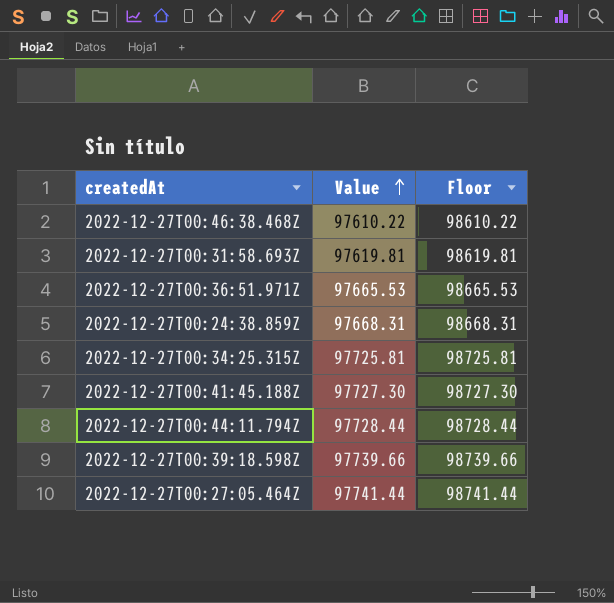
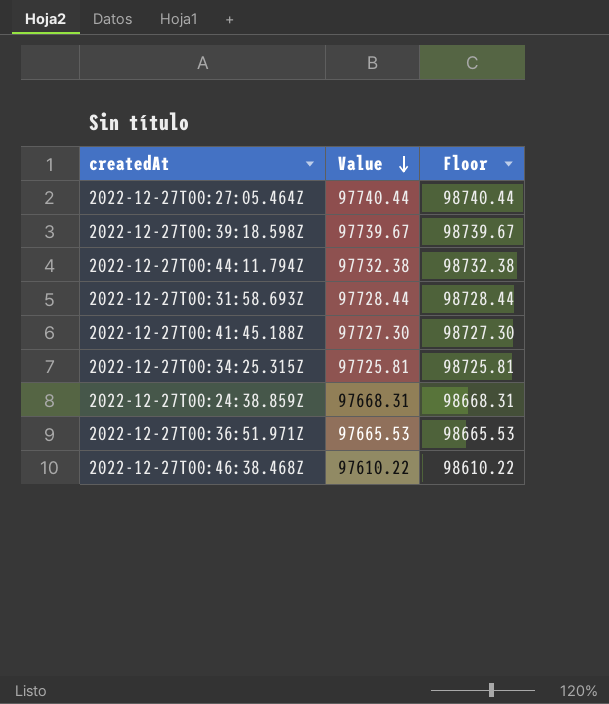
row order: Value ascending -> Value descending
2022-12-27T00:27:05.464Z | Value: 97741.44 -> 97740.44
2022-12-27T00:27:05.464Z | Floor: 98741.44 -> 98740.44
2022-12-27T00:39:18.598Z | Value: 97739.66 -> 97739.67
2022-12-27T00:39:18.598Z | Floor: 98739.66 -> 98739.67
2022-12-27T00:44:11.794Z | Value: 97728.44 -> 97732.38
2022-12-27T00:44:11.794Z | Floor: 98728.44 -> 98732.38
2022-12-27T00:31:58.693Z | Value: 97619.81 -> 97728.44
2022-12-27T00:31:58.693Z | Floor: 98619.81 -> 98728.44

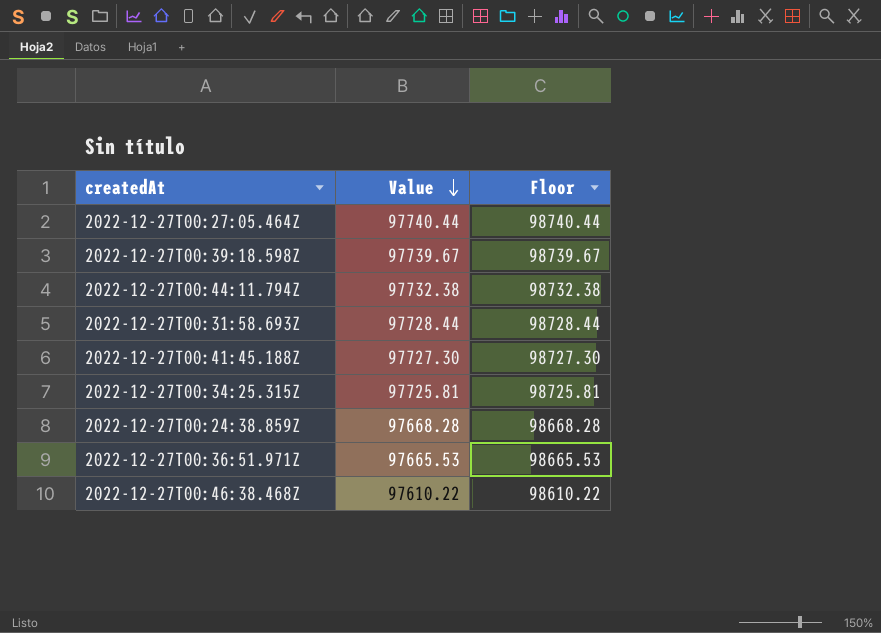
2022-12-27T00:24:38.859Z | Value: 97668.31 -> 97668.28
2022-12-27T00:24:38.859Z | Floor: 98668.31 -> 98668.28

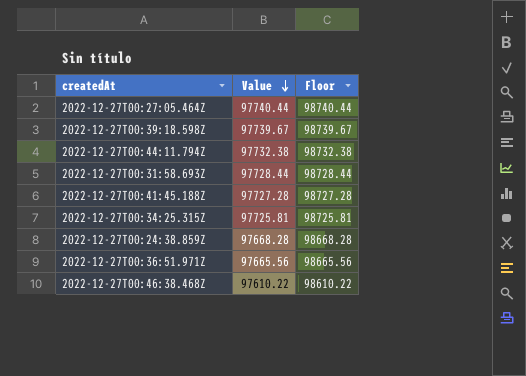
2022-12-27T00:41:45.188Z | Value: 97727.30 -> 97727.28
2022-12-27T00:41:45.188Z | Floor: 98727.30 -> 98727.28
2022-12-27T00:36:51.971Z | Value: 97665.53 -> 97665.56
2022-12-27T00:36:51.971Z | Floor: 98665.53 -> 98665.56

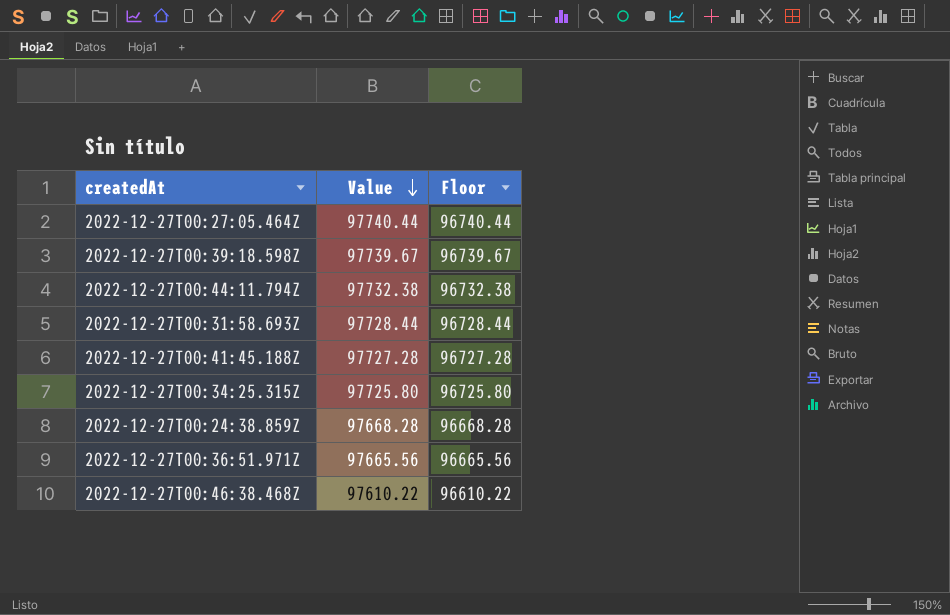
column Floor | formula: [Value] + 1000 -> [Value] - 1000
2022-12-27T00:34:25.315Z | Value: 97725.81 -> 97725.80

